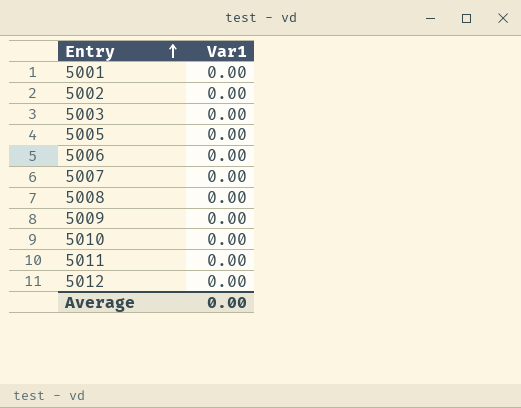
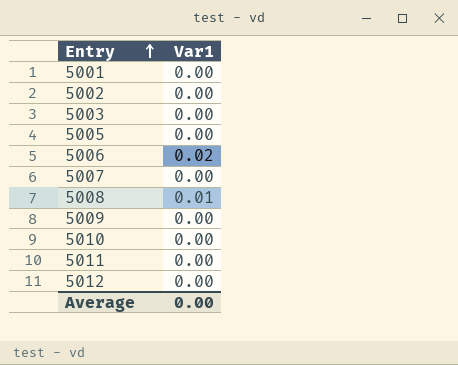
5006 | Var1: 0.00 -> 0.02
5008 | Var1: 0.00 -> 0.01

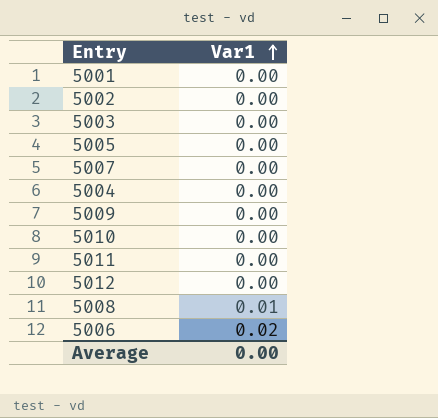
row order: Entry ascending -> Var1 ascending
row 5004: none -> 0.00

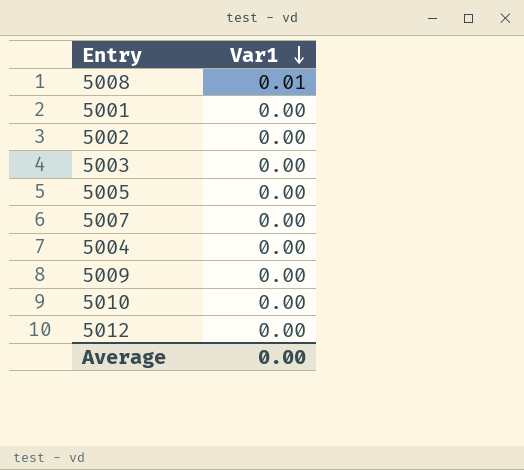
row order: Var1 ascending -> Var1 descending
row 5011: 0.00 -> none
row 5006: 0.02 -> none

